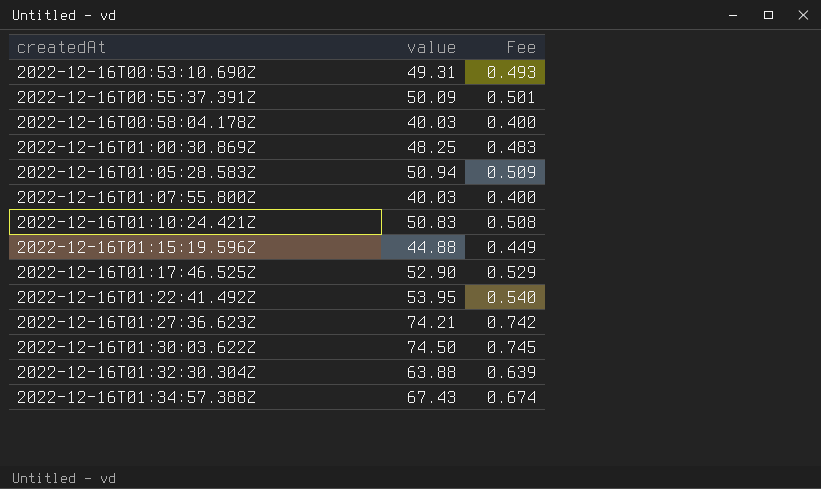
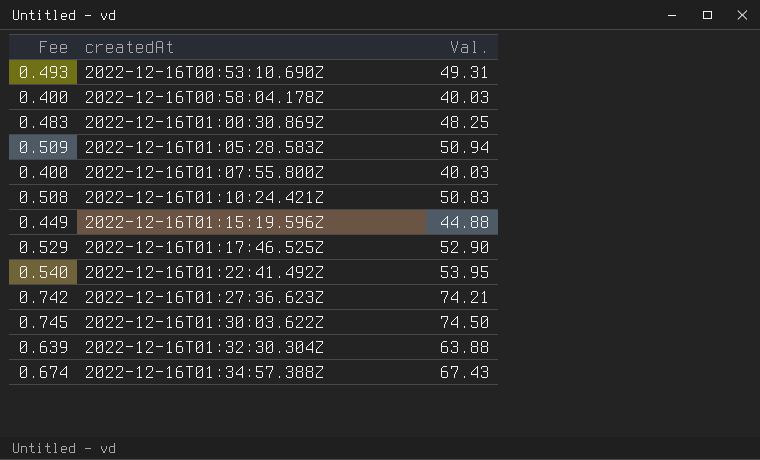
column Fee | position: 3 -> 1
column name: value -> Val.
row 2022-12-16T00:55:37.391Z: 50.09 | 0.501 -> none

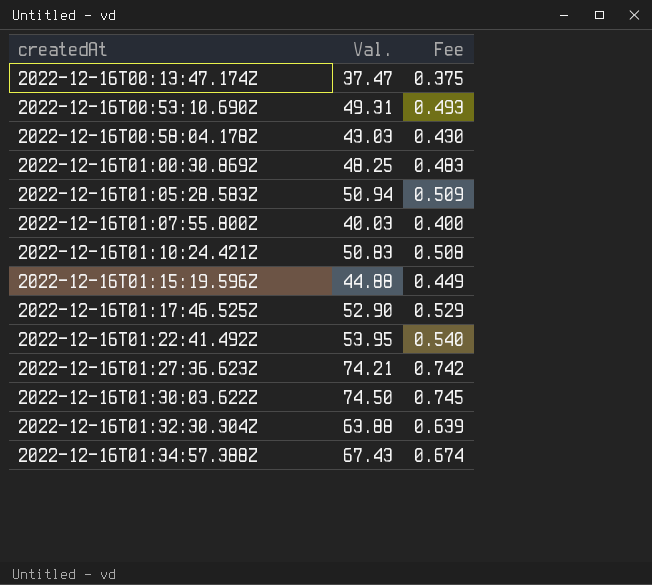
column Fee | position: 1 -> 3
row 2022-12-16T00:13:47.174Z: none -> 37.47 | 0.375
2022-12-16T00:58:04.178Z | Val.: 40.03 -> 43.03
2022-12-16T00:58:04.178Z | Fee: 0.400 -> 0.430

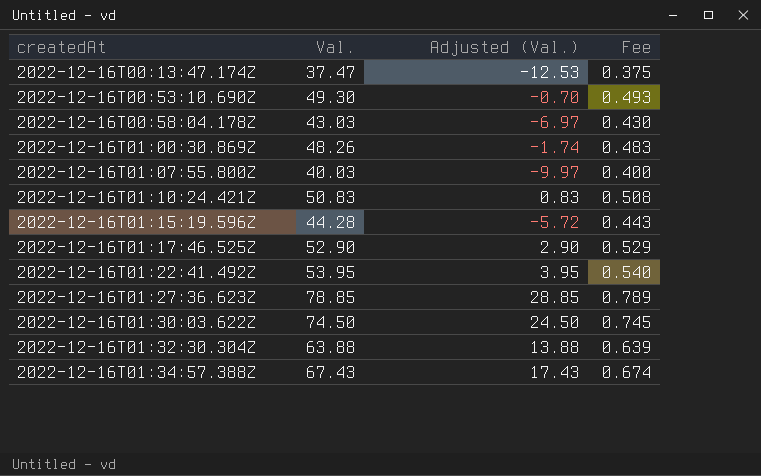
column Adjusted (Val.) | formula: none -> [Val.] - 50
row 2022-12-16T01:05:28.583Z: 50.94 | 0.509 -> none
2022-12-16T00:53:10.690Z | Val.: 49.31 -> 49.30
2022-12-16T01:00:30.869Z | Val.: 48.25 -> 48.26
2022-12-16T01:15:19.596Z | Val.: 44.88 -> 44.28
2022-12-16T01:15:19.596Z | Fee: 0.449 -> 0.443
2022-12-16T01:27:36.623Z | Val.: 74.21 -> 78.85
2022-12-16T01:27:36.623Z | Fee: 0.742 -> 0.789

